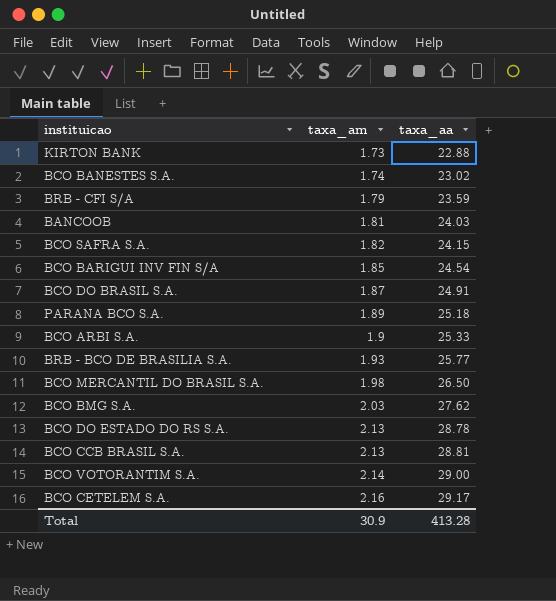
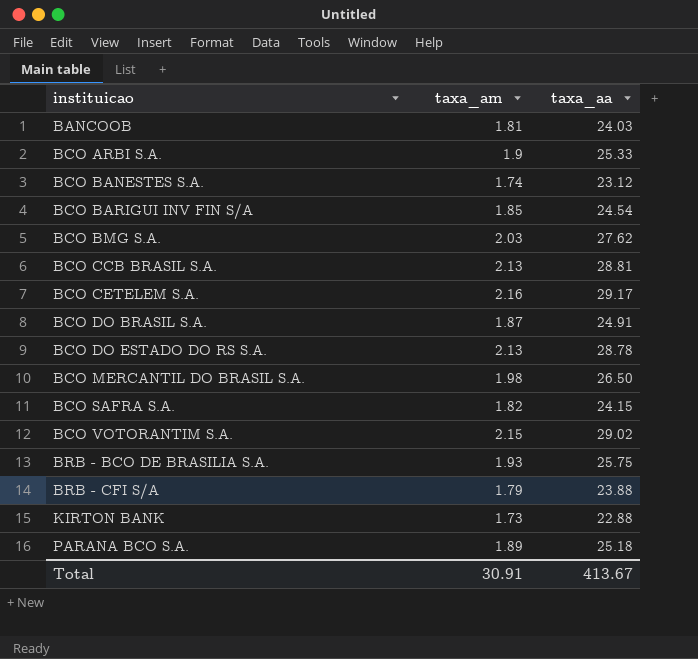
row order: taxa_am ascending -> instituicao ascending
BCO BANESTES S.A. | taxa_aa: 23.02 -> 23.12
BCO VOTORANTIM S.A. | taxa_am: 2.14 -> 2.15
BCO VOTORANTIM S.A. | taxa_aa: 29.00 -> 29.02
BRB - BCO DE BRASILIA S.A. | taxa_aa: 25.77 -> 25.75
BRB - CFI S/A | taxa_aa: 23.59 -> 23.88
Total | taxa_am: 30.9 -> 30.91
Total | taxa_aa: 413.28 -> 413.67

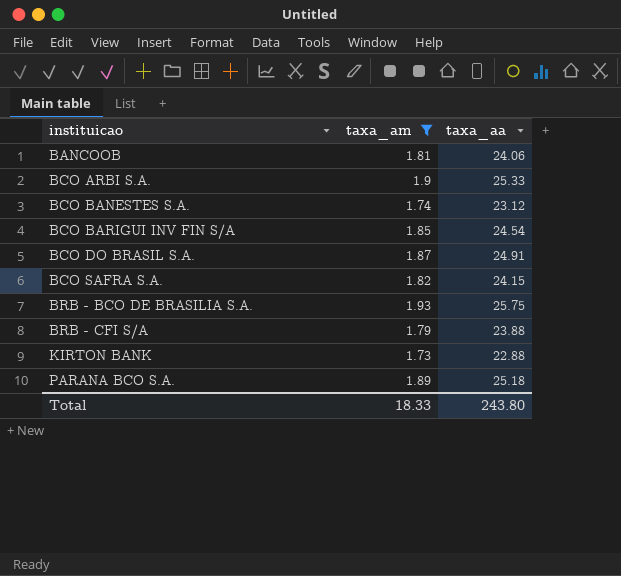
filter: none -> taxa_am <= 1.93
BANCOOB | taxa_aa: 24.03 -> 24.06
Total | taxa_am: 30.91 -> 18.33
Total | taxa_aa: 413.67 -> 243.80

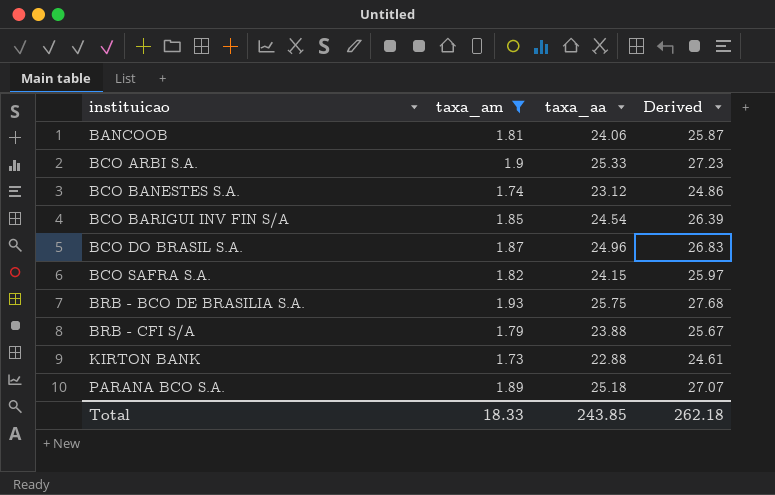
column Derived | formula: none -> [taxa_am] + [taxa_aa]
BCO DO BRASIL S.A. | taxa_aa: 24.91 -> 24.96
Total | taxa_aa: 243.80 -> 243.85

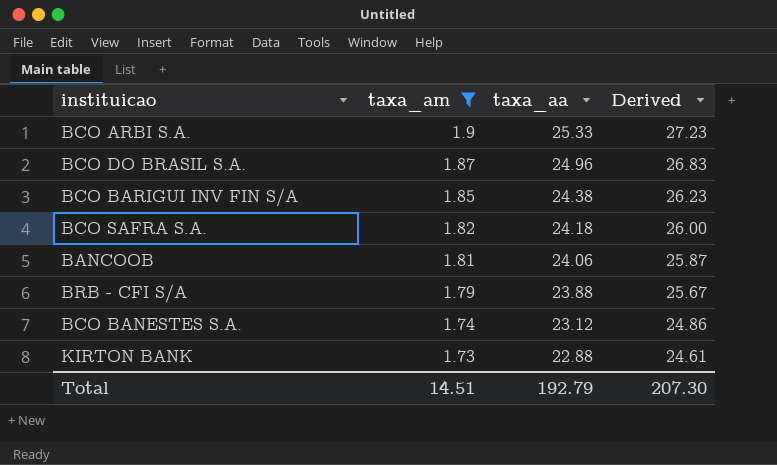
row order: instituicao ascending -> taxa_am descending
row BRB - BCO DE BRASILIA S.A.: 1.93 | 25.75 | 27.68 -> none
row PARANA BCO S.A.: 1.89 | 25.18 | 27.07 -> none
BCO BARIGUI INV FIN S/A | taxa_aa: 24.54 -> 24.38
BCO BARIGUI INV FIN S/A | Derived: 26.39 -> 26.23
BCO SAFRA S.A. | taxa_aa: 24.15 -> 24.18
BCO SAFRA S.A. | Derived: 25.97 -> 26.00
Total | taxa_am: 18.33 -> 14.51
Total | taxa_aa: 243.85 -> 192.79
Total | Derived: 262.18 -> 207.30

